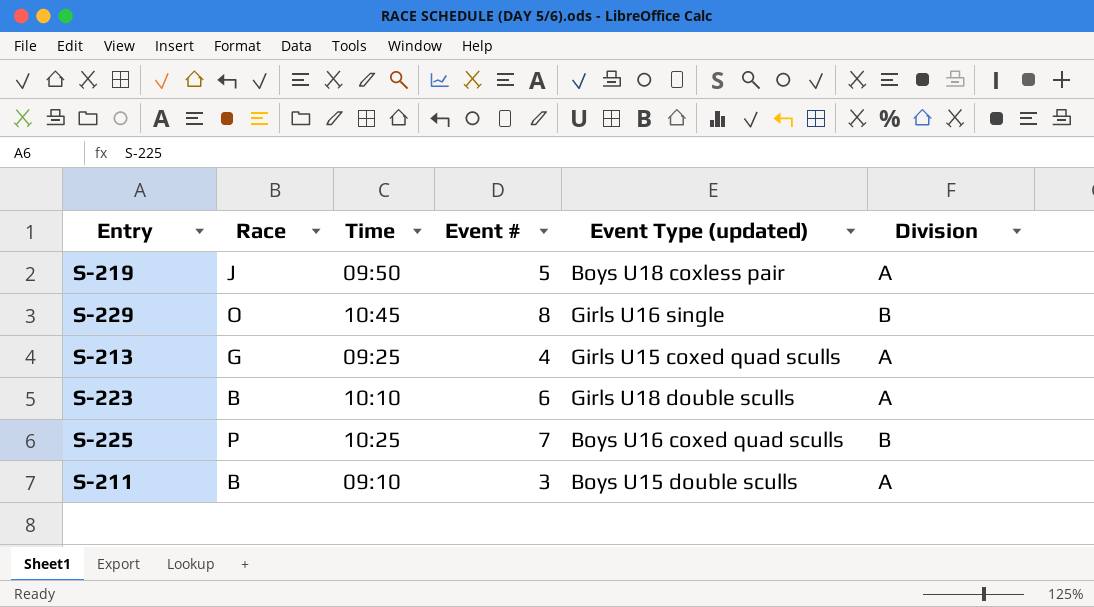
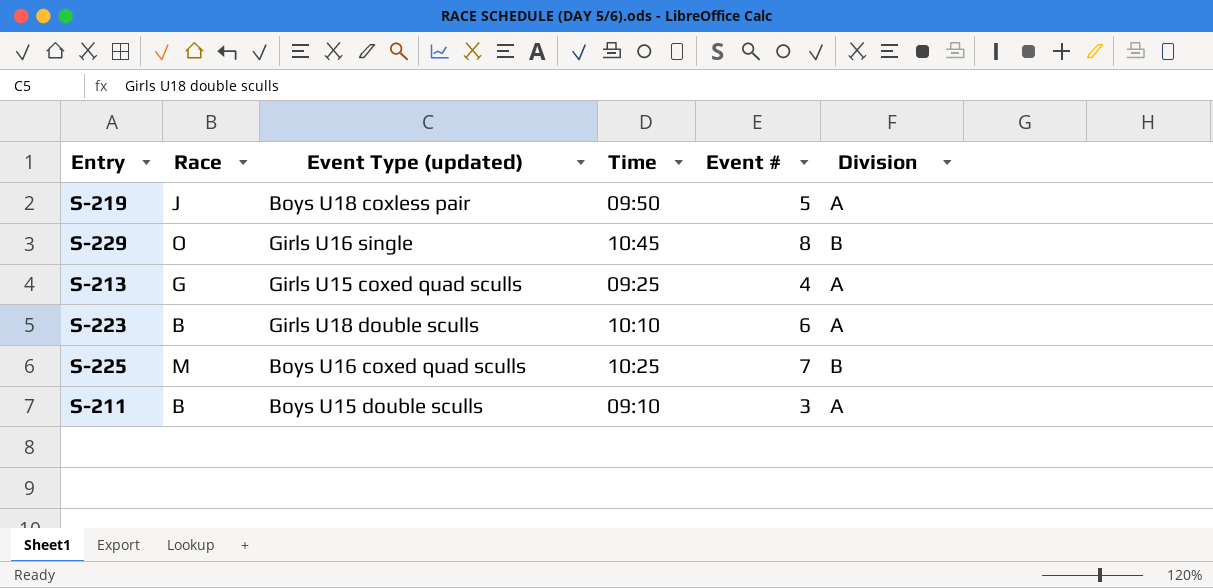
column Event Type (updated) | position: 5 -> 3
S-225 | Race: P -> M

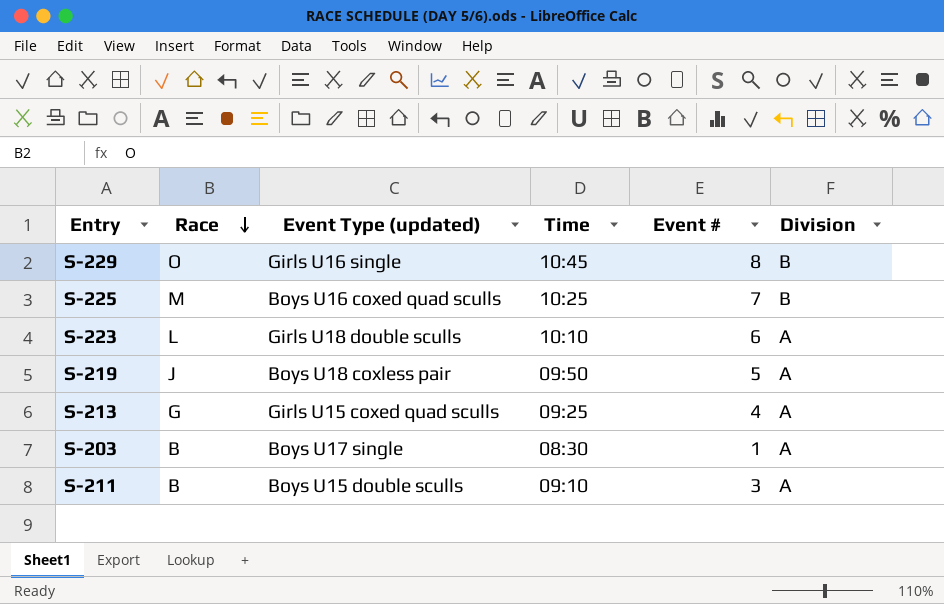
row order: none -> Race descending
S-223 | Race: B -> L
row S-203: none -> B | Boys U17 single | 08:30 | 1 | A

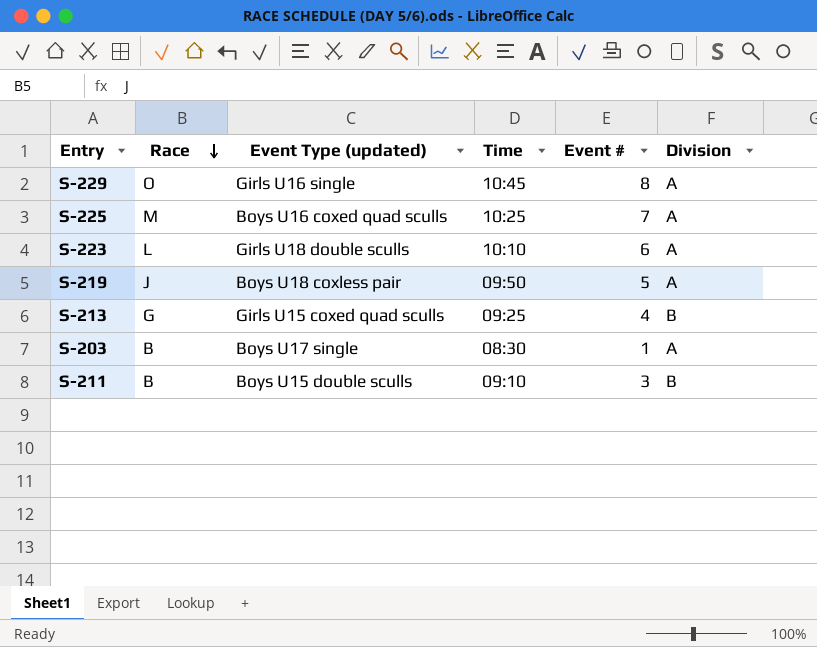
S-229 | Division: B -> A
S-225 | Division: B -> A
S-213 | Division: A -> B
S-211 | Division: A -> B

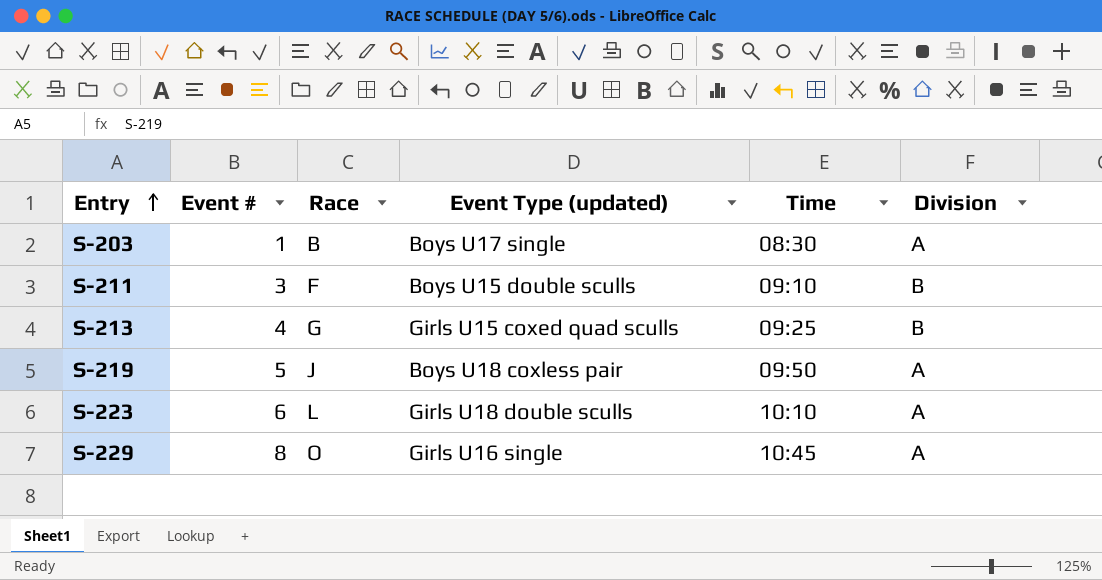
row order: Race descending -> Entry ascending
column Event # | position: 5 -> 2
row S-225: M | Boys U16 coxed quad sculls | 10:25 | 7 | A -> none
S-211 | Race: B -> F

